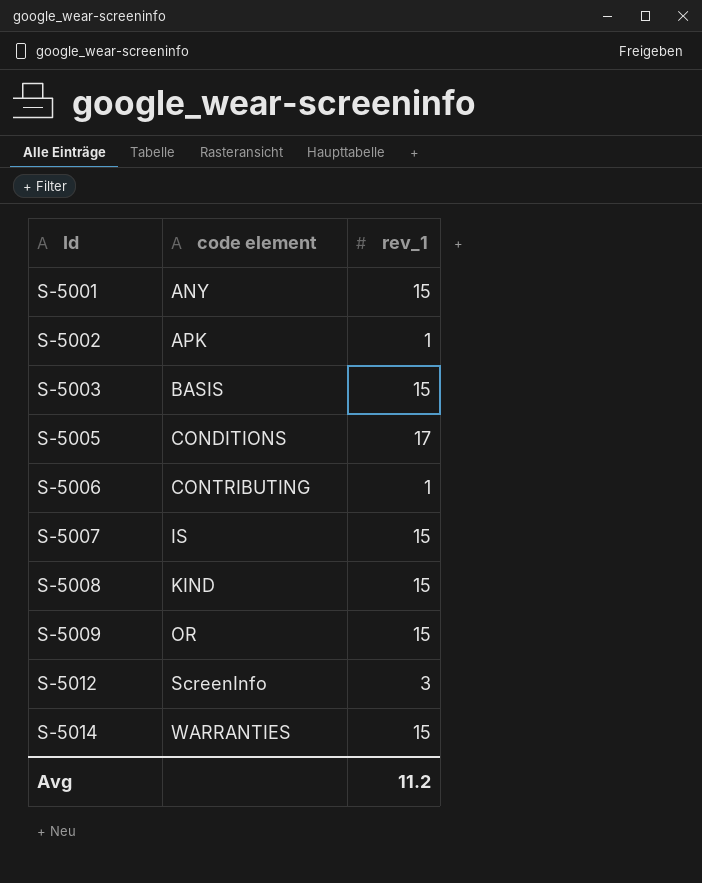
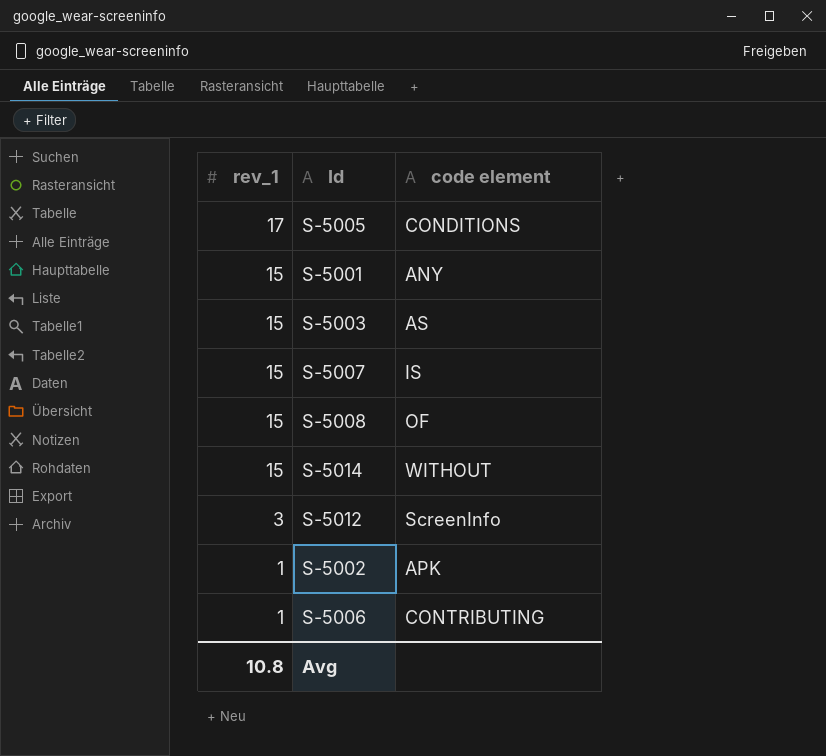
row order: Id ascending -> rev_1 descending
column rev_1 | position: 3 -> 1
row S-5009: OR | 15 -> none
S-5003 | code element: BASIS -> AS
S-5008 | code element: KIND -> OF
S-5014 | code element: WARRANTIES -> WITHOUT
Avg | rev_1: 11.2 -> 10.8

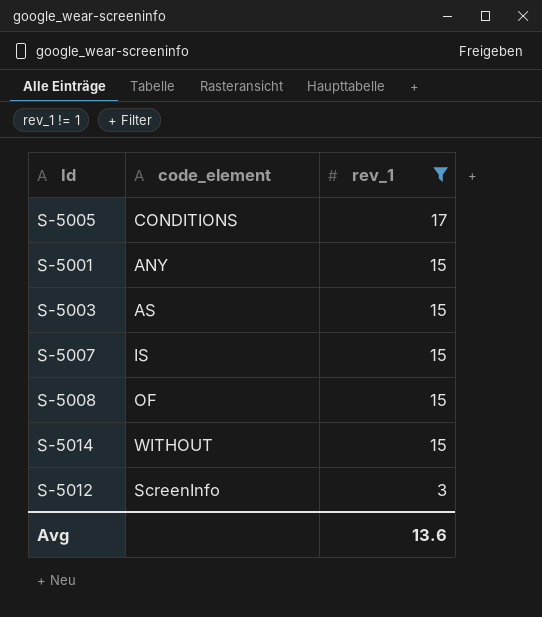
filter: none -> rev_1 != 1
column name: code element -> code_element
column rev_1 | position: 1 -> 3
Avg | rev_1: 10.8 -> 13.6

